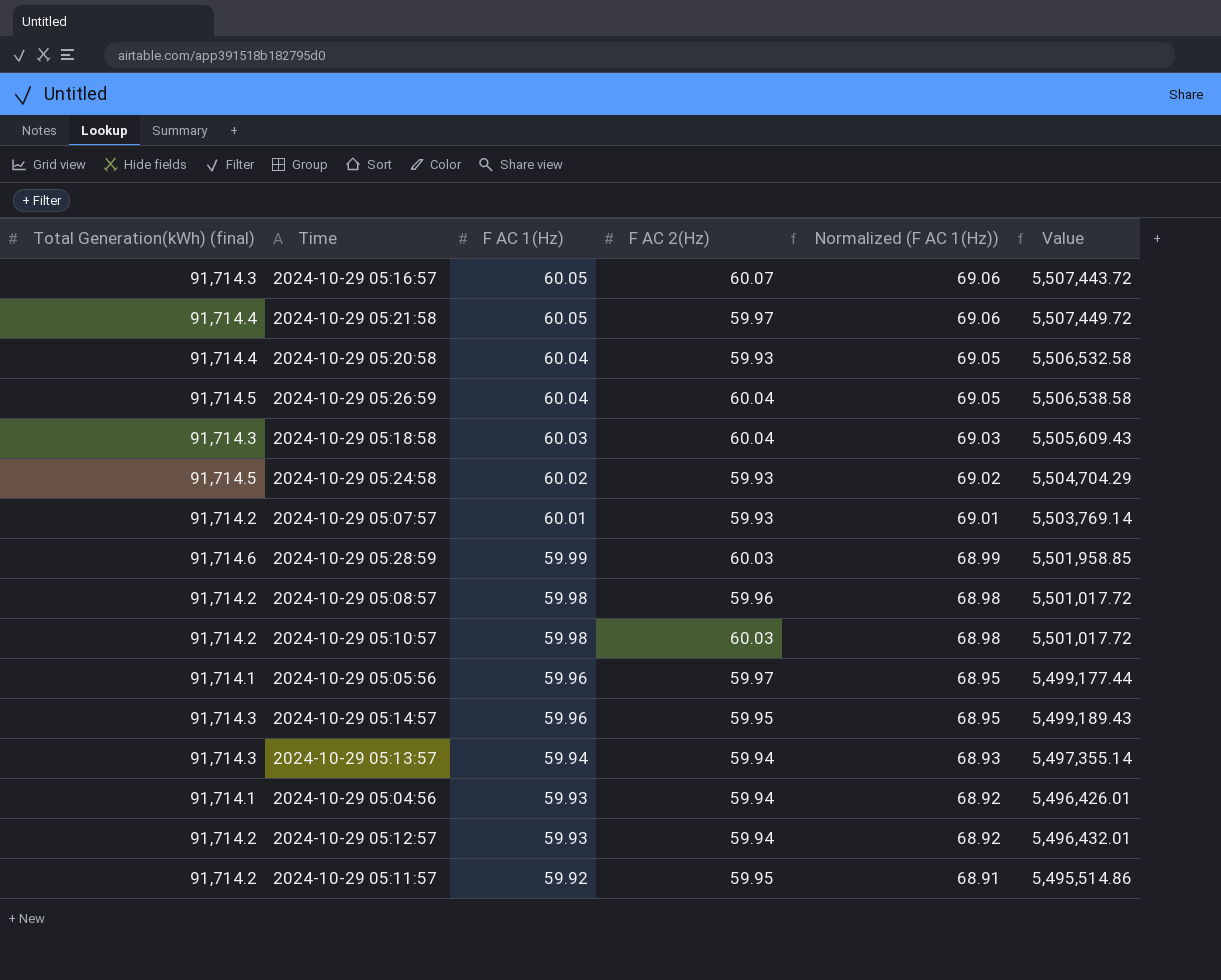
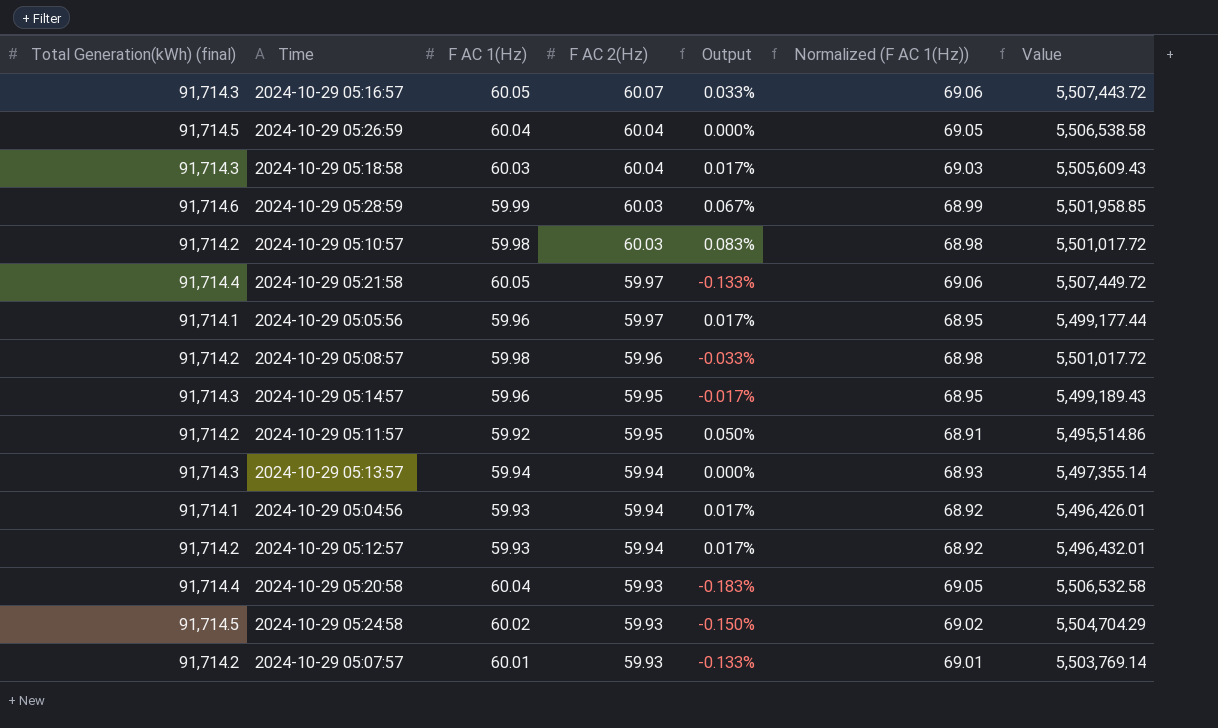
row order: F AC 1(Hz) descending -> F AC 2(Hz) descending
column Output | formula: none -> ([F AC 2(Hz)] - [F AC 1(Hz)]) / [F AC 1(Hz)]

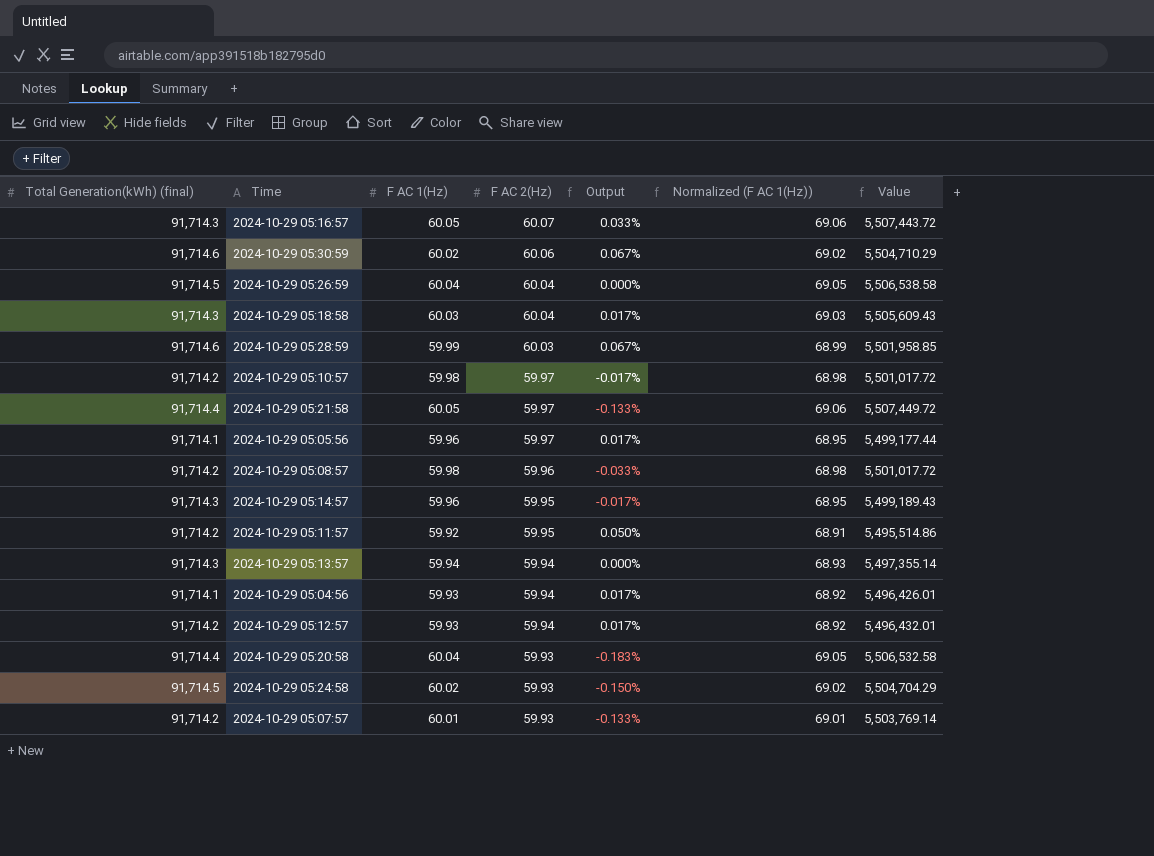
row 2024-10-29 05:30:59: none -> 91,714.6 | 60.02 | 60.06 | 0.067% | 69.02 | 5,504,710.29
2024-10-29 05:10:57 | F AC 2(Hz): 60.03 -> 59.97
2024-10-29 05:10:57 | Output: 0.083% -> -0.017%

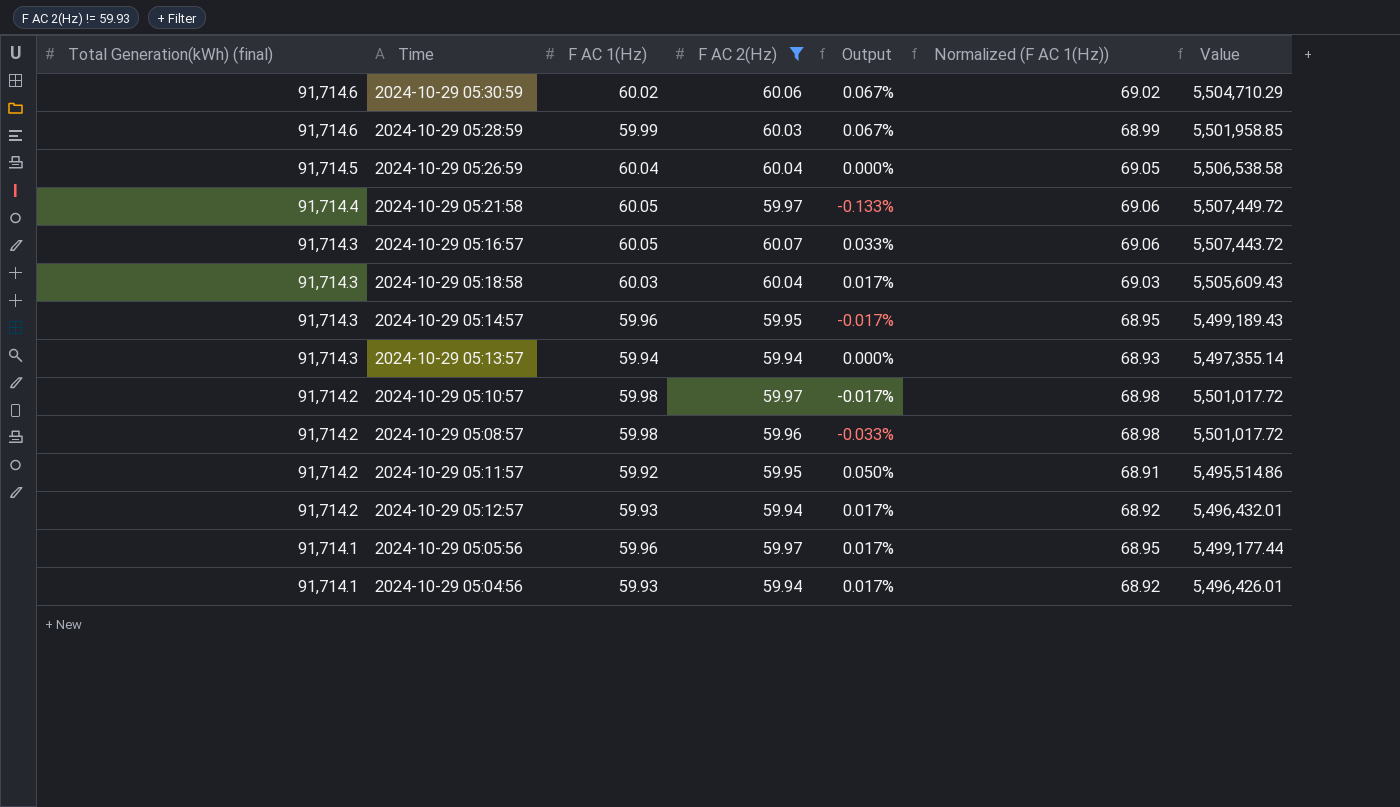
filter: none -> F AC 2(Hz) != 59.93
row order: F AC 2(Hz) descending -> Total Generation(kWh) (final) descending

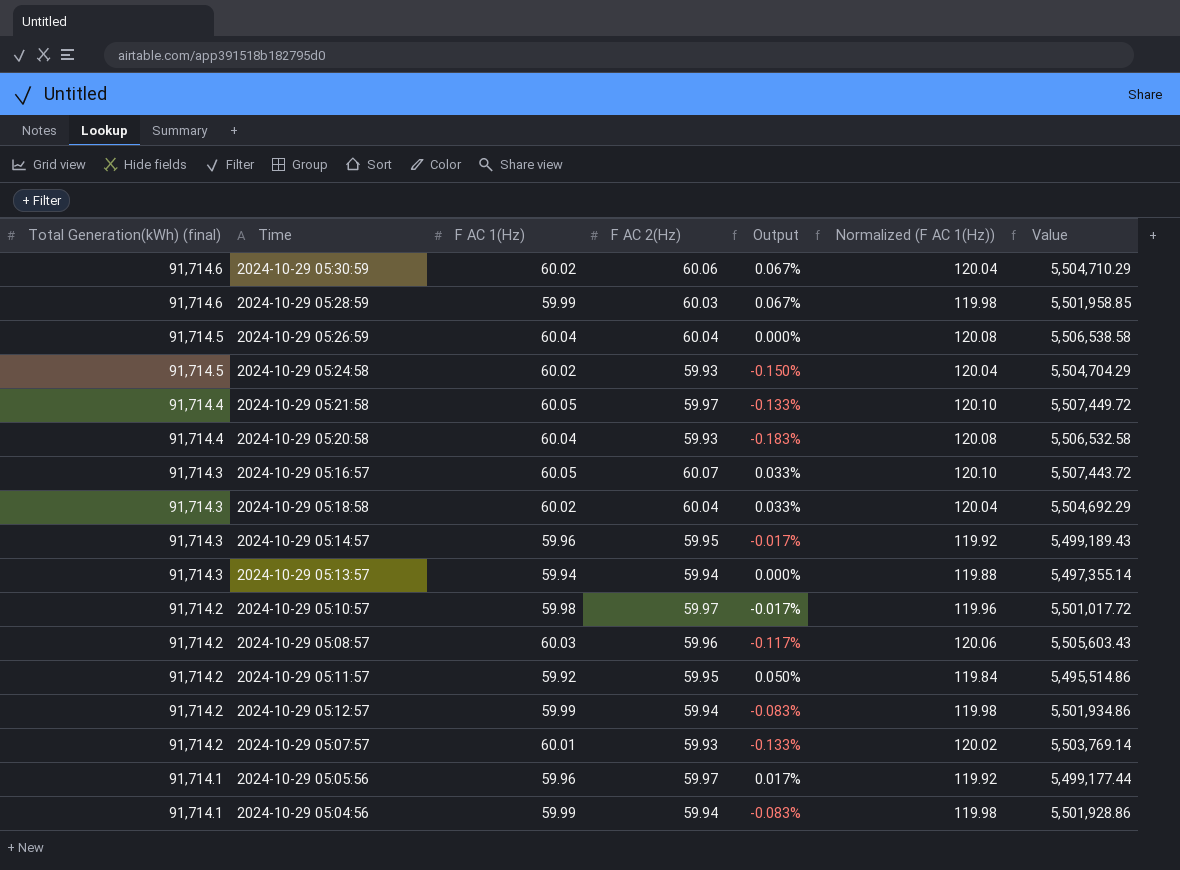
filter: F AC 2(Hz) != 59.93 -> none
column Normalized (F AC 1(Hz)) | formula: [F AC 1(Hz)] * 1.15 -> [F AC 1(Hz)] * 2
2024-10-29 05:18:58 | F AC 1(Hz): 60.03 -> 60.02
2024-10-29 05:18:58 | Output: 0.017% -> 0.033%
2024-10-29 05:18:58 | Value: 5,505,609.43 -> 5,504,692.29
2024-10-29 05:08:57 | F AC 1(Hz): 59.98 -> 60.03
2024-10-29 05:08:57 | Output: -0.033% -> -0.117%
2024-10-29 05:08:57 | Value: 5,501,017.72 -> 5,505,603.43
2024-10-29 05:12:57 | F AC 1(Hz): 59.93 -> 59.99
2024-10-29 05:12:57 | Output: 0.017% -> -0.083%
2024-10-29 05:12:57 | Value: 5,496,432.01 -> 5,501,934.86
2024-10-29 05:04:56 | F AC 1(Hz): 59.93 -> 59.99
2024-10-29 05:04:56 | Output: 0.017% -> -0.083%
2024-10-29 05:04:56 | Value: 5,496,426.01 -> 5,501,928.86

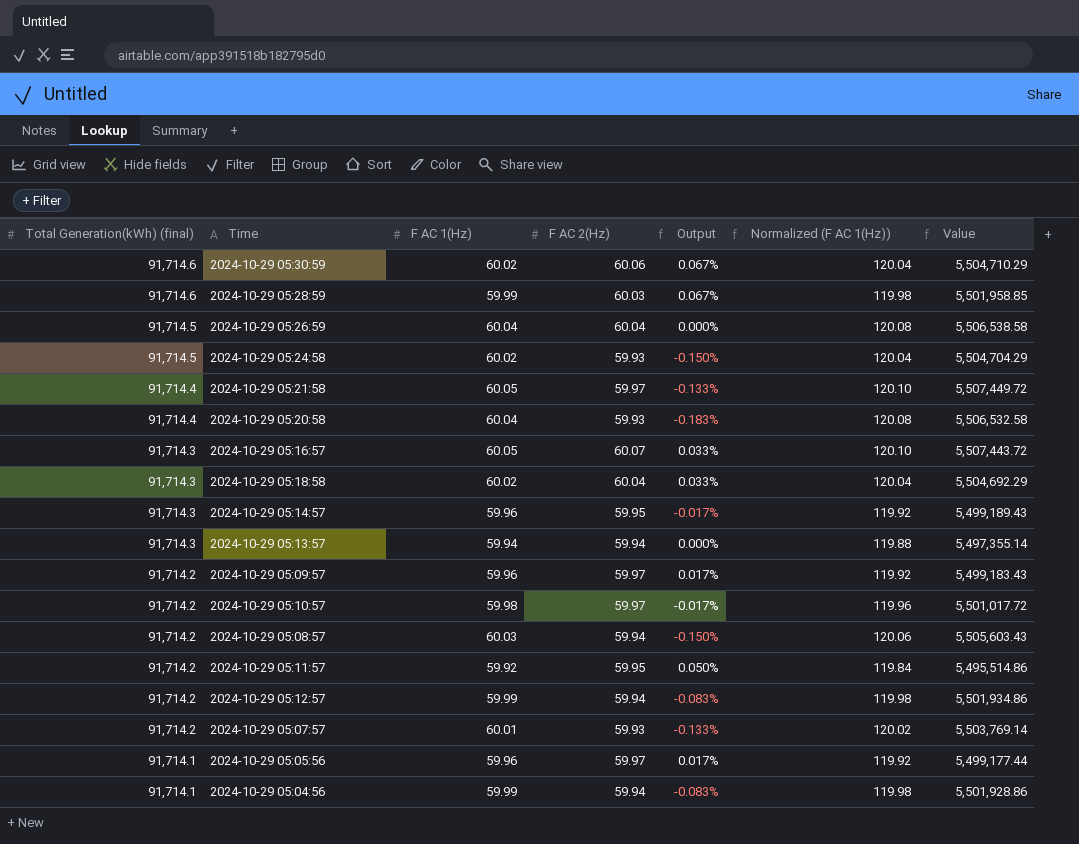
row 2024-10-29 05:09:57: none -> 91,714.2 | 59.96 | 59.97 | 0.017% | 119.92 | 5,499,183.43
2024-10-29 05:08:57 | F AC 2(Hz): 59.96 -> 59.94
2024-10-29 05:08:57 | Output: -0.117% -> -0.150%

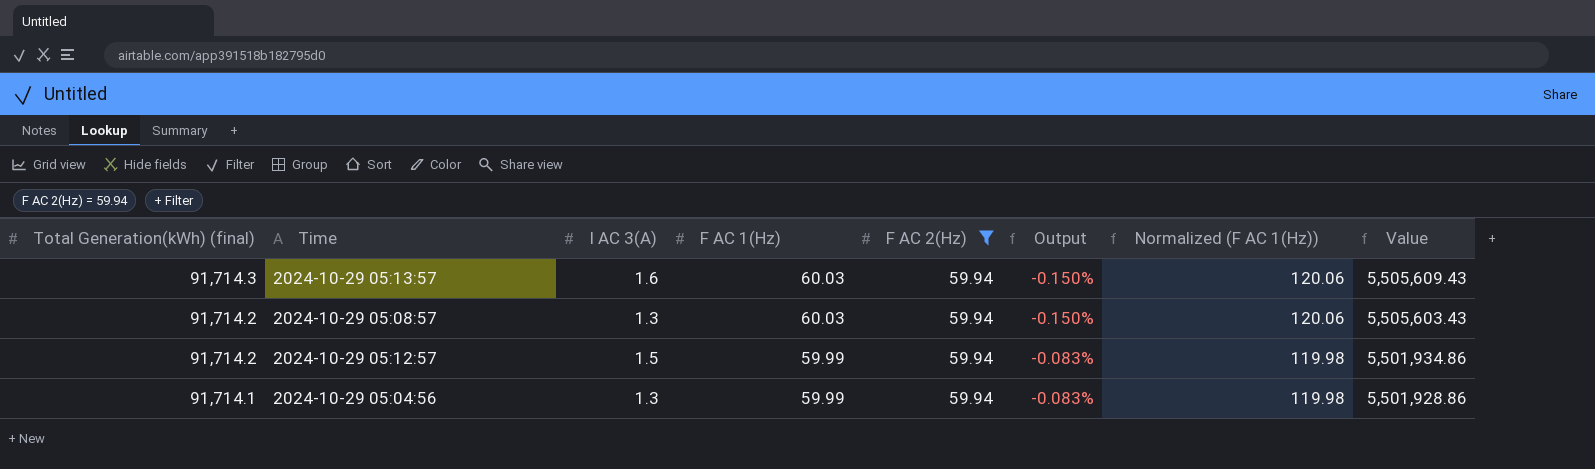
filter: none -> F AC 2(Hz) = 59.94
column I AC 3(A) | position: none -> 3
2024-10-29 05:13:57 | F AC 1(Hz): 59.94 -> 60.03
2024-10-29 05:13:57 | Output: 0.000% -> -0.150%
2024-10-29 05:13:57 | Normalized (F AC 1(Hz)): 119.88 -> 120.06
2024-10-29 05:13:57 | Value: 5,497,355.14 -> 5,505,609.43

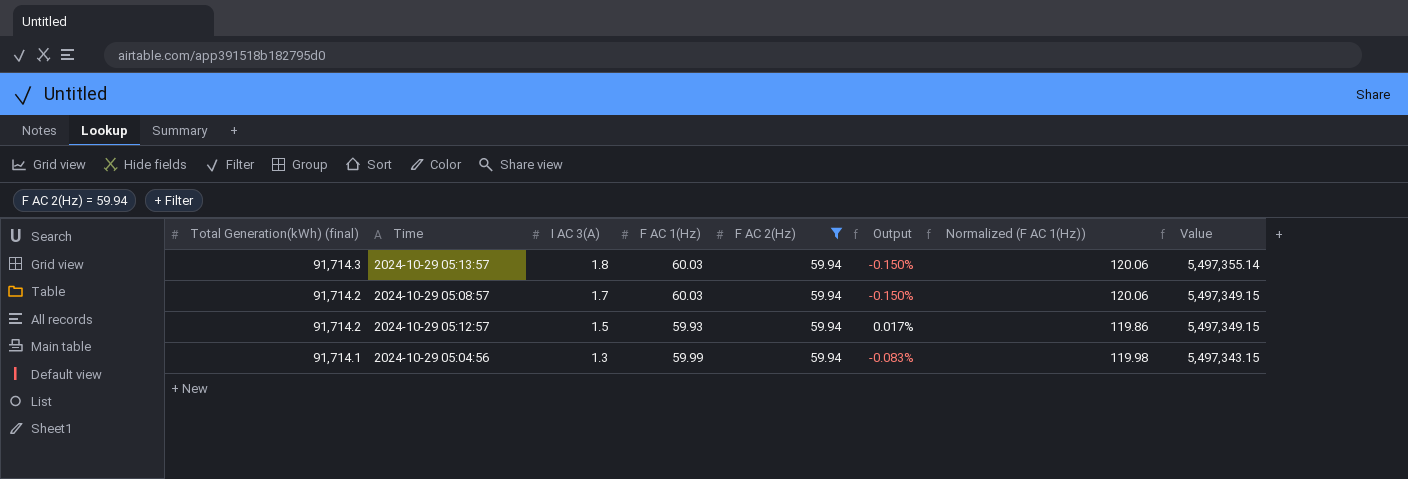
column Value | formula: [Total Generation(kWh) (final)] * [F AC 1(Hz)] -> [Total Generation(kWh) (final)] * [F AC 2(Hz)]
2024-10-29 05:13:57 | I AC 3(A): 1.6 -> 1.8
2024-10-29 05:08:57 | I AC 3(A): 1.3 -> 1.7
2024-10-29 05:12:57 | F AC 1(Hz): 59.99 -> 59.93
2024-10-29 05:12:57 | Output: -0.083% -> 0.017%
2024-10-29 05:12:57 | Normalized (F AC 1(Hz)): 119.98 -> 119.86

